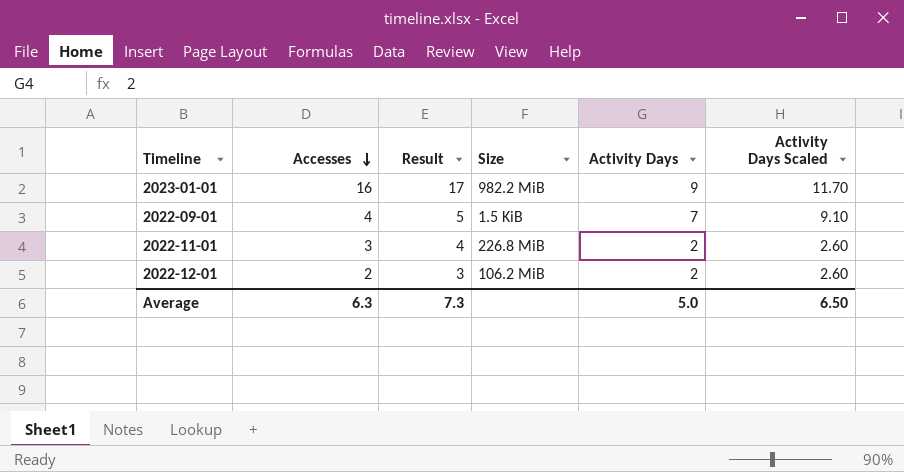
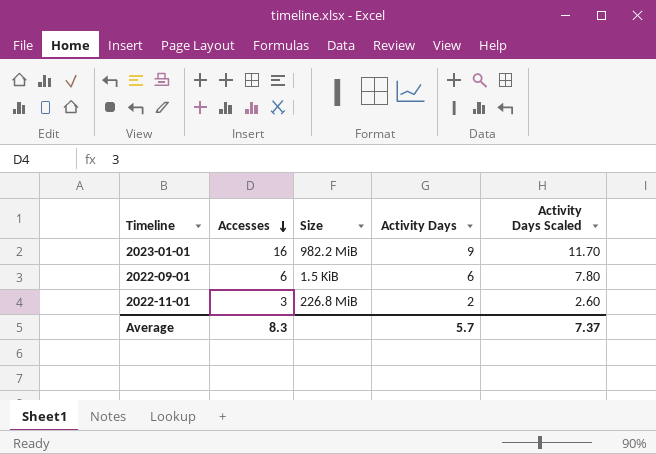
column Result | formula: [Accesses] + 1 -> none
row 2022-12-01: 2 | 3 | 106.2 MiB | 2 | 2.60 -> none
2022-09-01 | Accesses: 4 -> 6
2022-09-01 | Activity Days: 7 -> 6
2022-09-01 | Activity Days Scaled: 9.10 -> 7.80
Average | Accesses: 6.3 -> 8.3
Average | Activity Days: 5.0 -> 5.7
Average | Activity Days Scaled: 6.50 -> 7.37

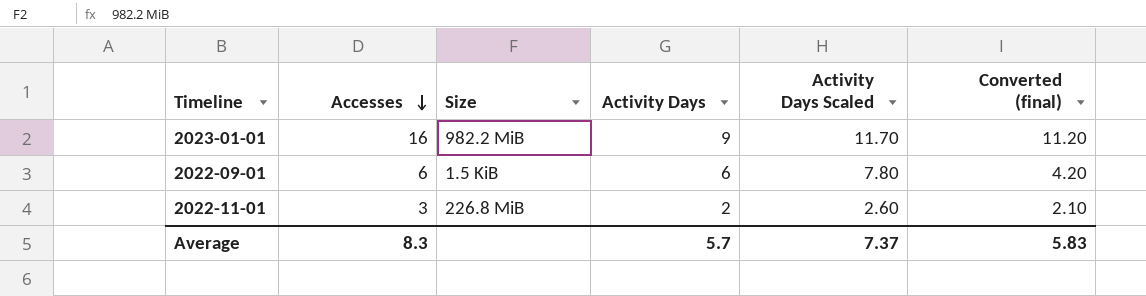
column Converted (final) | formula: none -> [Accesses] * 0.7

